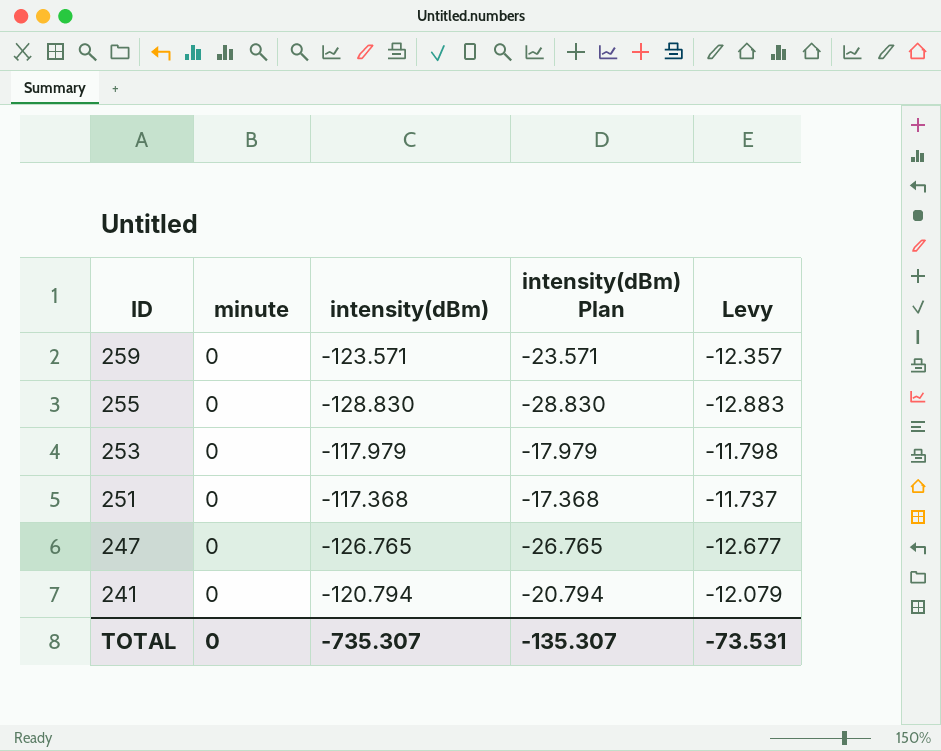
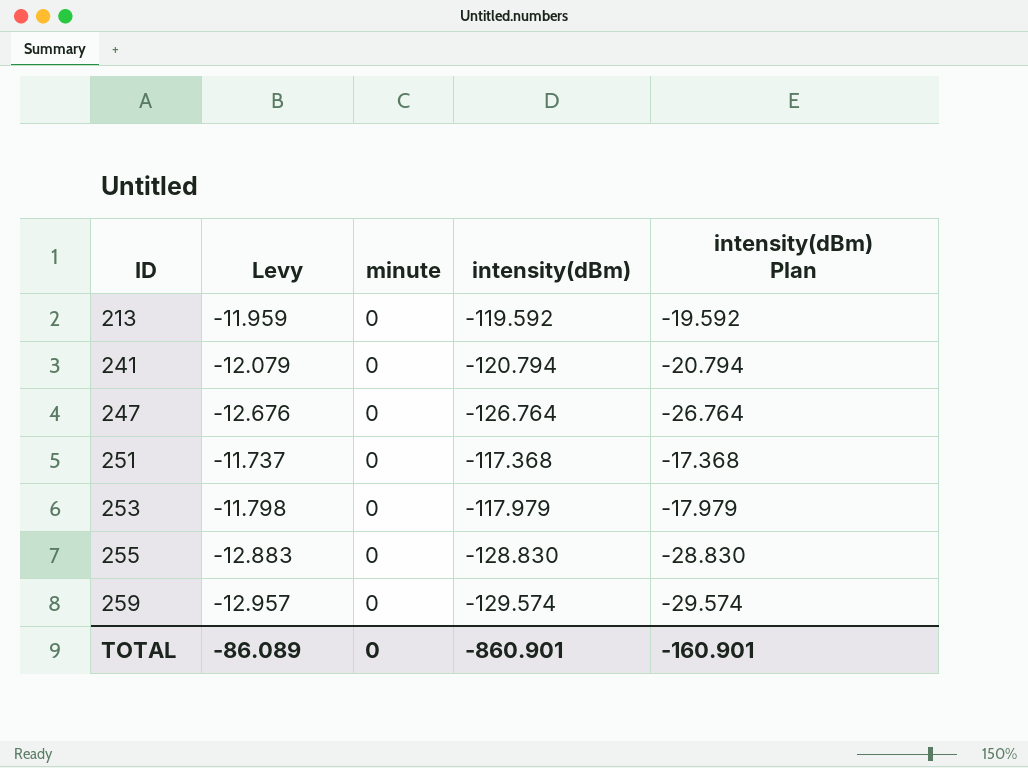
row order: ID descending -> ID ascending
column Levy | position: 5 -> 2
row 213: none -> -11.959 | 0 | -119.592 | -19.592
247 | Levy: -12.677 -> -12.676
247 | intensity(dBm): -126.765 -> -126.764
247 | intensity(dBm) Plan: -26.765 -> -26.764
259 | Levy: -12.357 -> -12.957
259 | intensity(dBm): -123.571 -> -129.574
259 | intensity(dBm) Plan: -23.571 -> -29.574
TOTAL | Levy: -73.531 -> -86.089
TOTAL | intensity(dBm): -735.307 -> -860.901
TOTAL | intensity(dBm) Plan: -135.307 -> -160.901

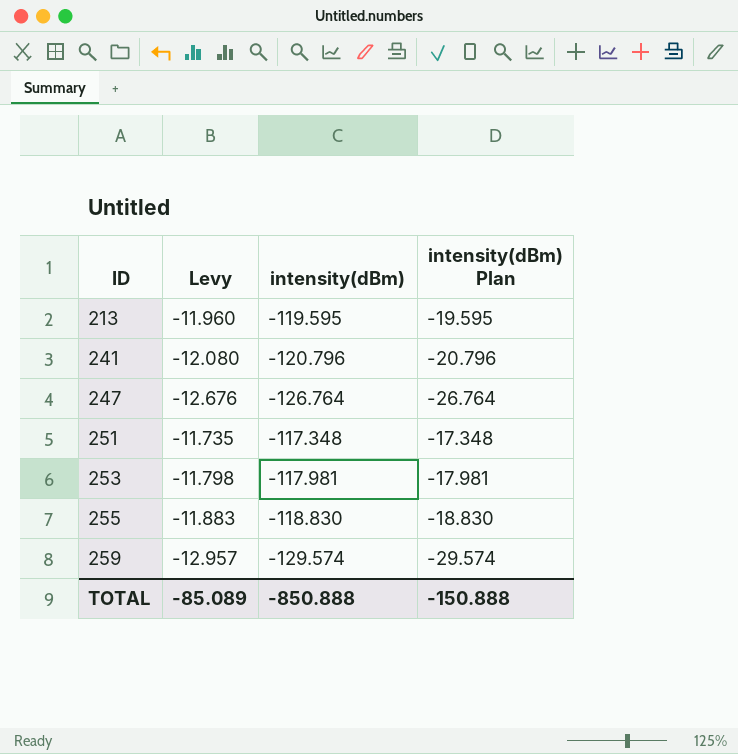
column minute | position: 3 -> none
213 | Levy: -11.959 -> -11.960
213 | intensity(dBm): -119.592 -> -119.595
213 | intensity(dBm) Plan: -19.592 -> -19.595
241 | Levy: -12.079 -> -12.080
241 | intensity(dBm): -120.794 -> -120.796
241 | intensity(dBm) Plan: -20.794 -> -20.796
251 | Levy: -11.737 -> -11.735
251 | intensity(dBm): -117.368 -> -117.348
251 | intensity(dBm) Plan: -17.368 -> -17.348
253 | intensity(dBm): -117.979 -> -117.981
253 | intensity(dBm) Plan: -17.979 -> -17.981
255 | Levy: -12.883 -> -11.883
255 | intensity(dBm): -128.830 -> -118.830
255 | intensity(dBm) Plan: -28.830 -> -18.830
TOTAL | Levy: -86.089 -> -85.089
TOTAL | intensity(dBm): -860.901 -> -850.888
TOTAL | intensity(dBm) Plan: -160.901 -> -150.888

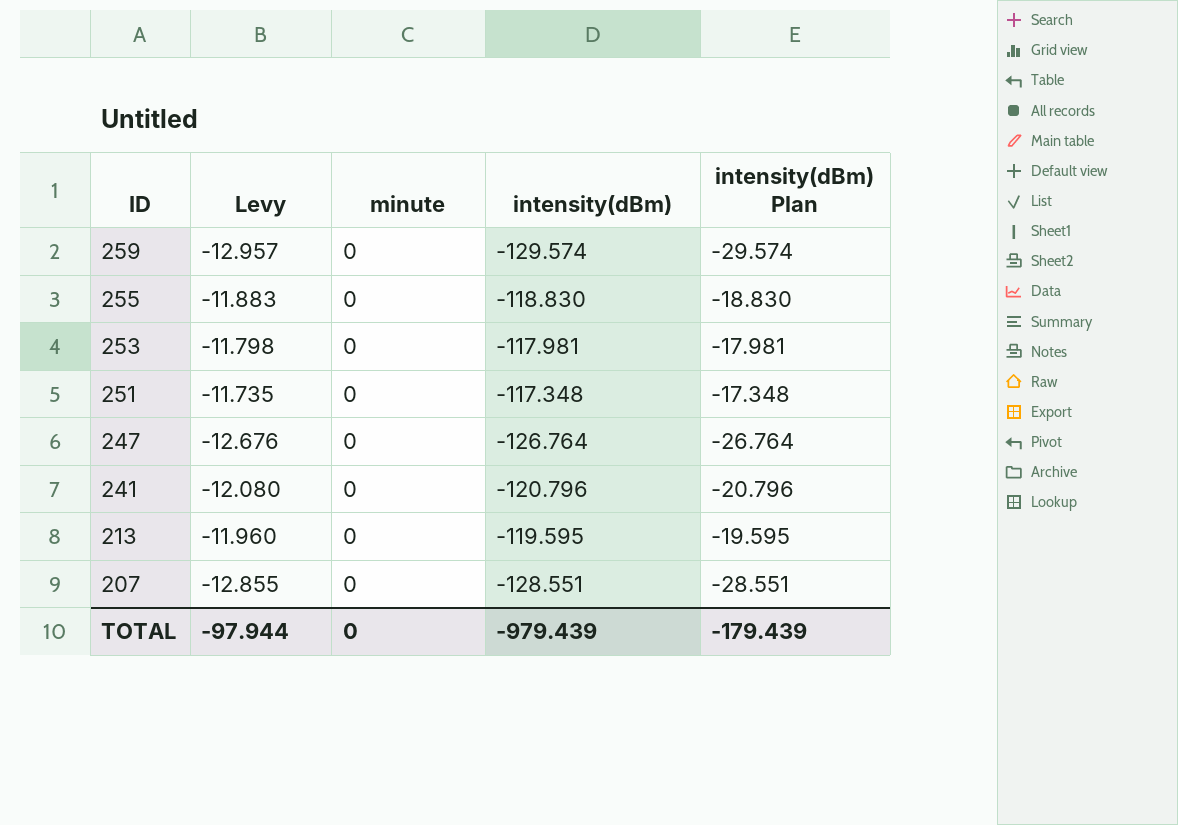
row order: ID ascending -> ID descending
column minute | position: none -> 3
row 207: none -> -12.855 | 0 | -128.551 | -28.551
TOTAL | Levy: -85.089 -> -97.944
TOTAL | intensity(dBm): -850.888 -> -979.439
TOTAL | intensity(dBm) Plan: -150.888 -> -179.439

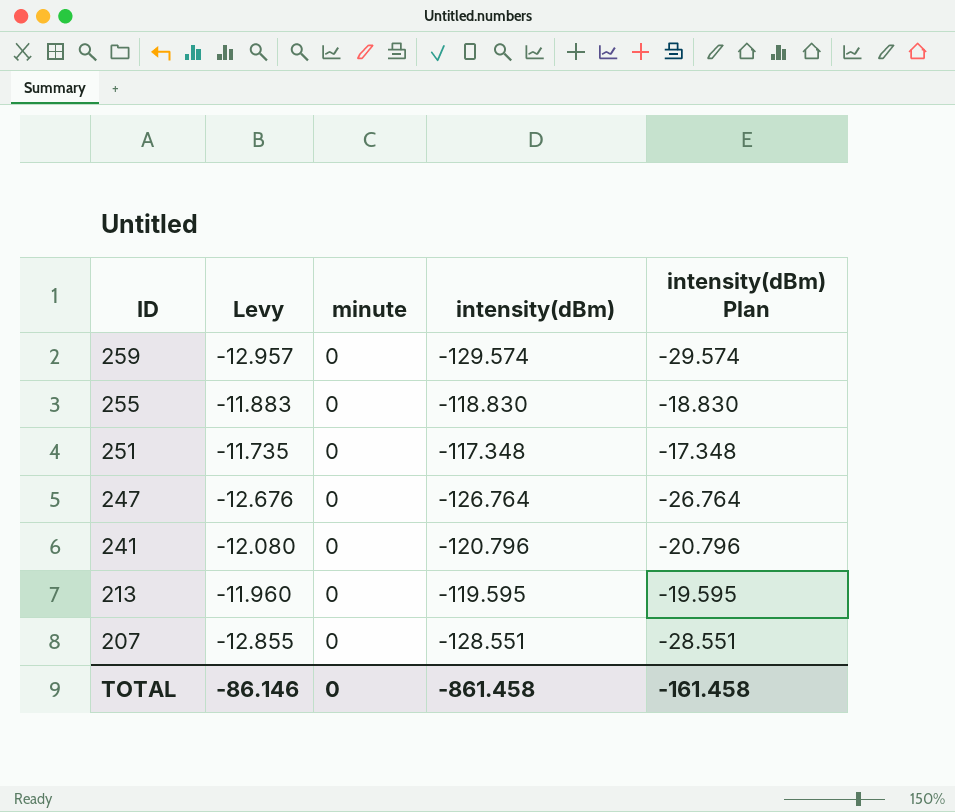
row 253: -11.798 | 0 | -117.981 | -17.981 -> none
TOTAL | Levy: -97.944 -> -86.146
TOTAL | intensity(dBm): -979.439 -> -861.458
TOTAL | intensity(dBm) Plan: -179.439 -> -161.458

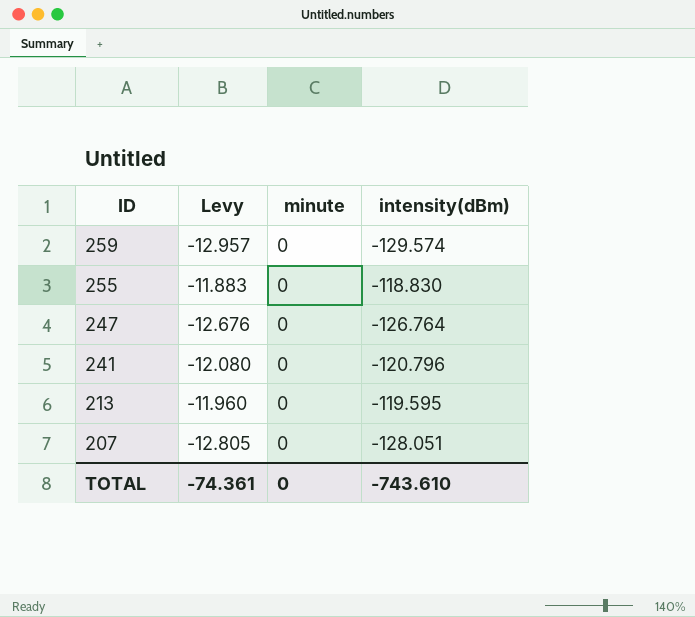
column intensity(dBm) Plan | formula: [intensity(dBm)] + 100 -> none
row 251: -11.735 | 0 | -117.348 | -17.348 -> none
207 | Levy: -12.855 -> -12.805
207 | intensity(dBm): -128.551 -> -128.051
TOTAL | Levy: -86.146 -> -74.361
TOTAL | intensity(dBm): -861.458 -> -743.610

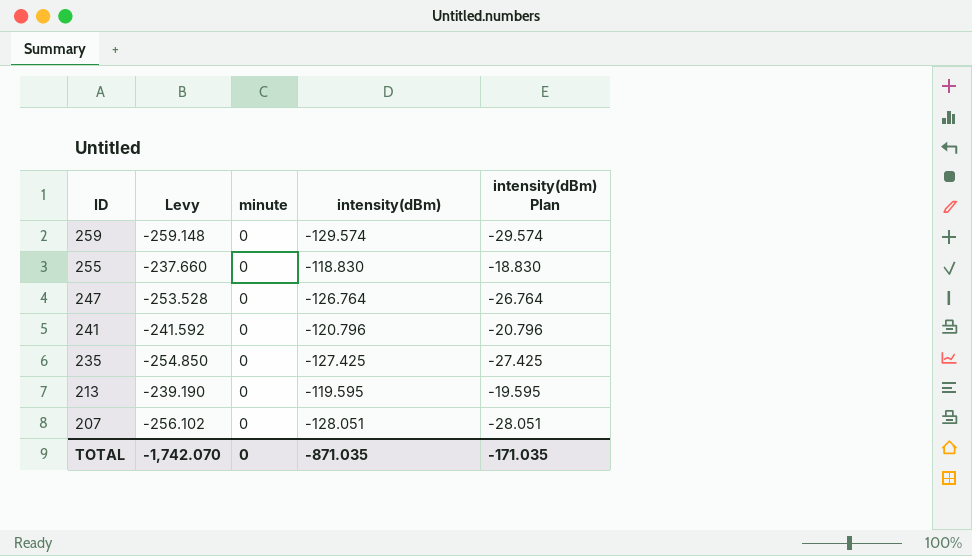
column Levy | formula: [intensity(dBm)] * 0.1 -> [intensity(dBm)] * 2
column intensity(dBm) Plan | formula: none -> [intensity(dBm)] + 100
row 235: none -> -254.850 | 0 | -127.425 | -27.425
TOTAL | Levy: -74.361 -> -1,742.070
TOTAL | intensity(dBm): -743.610 -> -871.035

